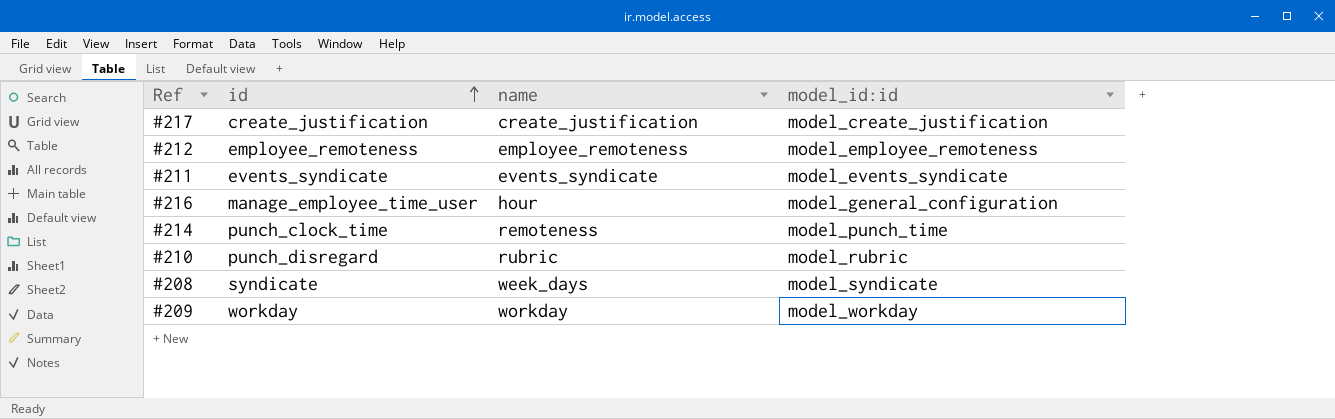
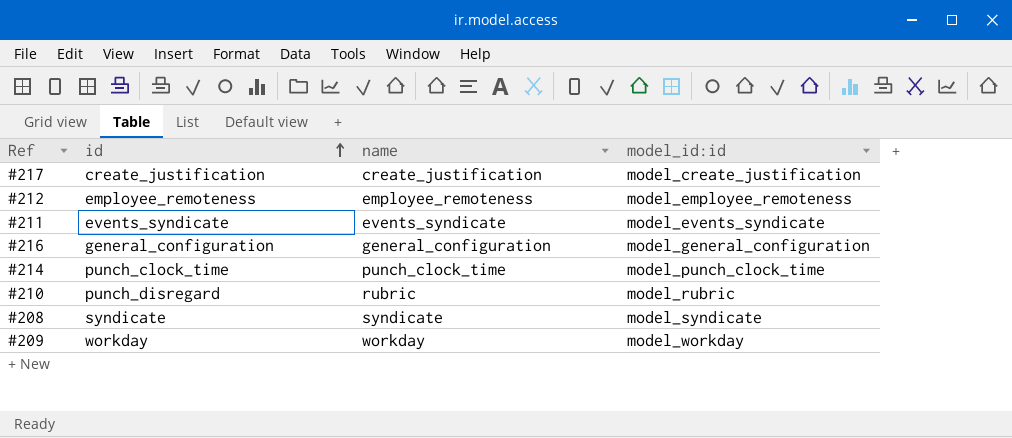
#216 | id: manage_employee_time_user -> general_configuration
#216 | name: hour -> general_configuration
#214 | name: remoteness -> punch_clock_time
#214 | model_id:id: model_punch_time -> model_punch_clock_time
#208 | name: week_days -> syndicate

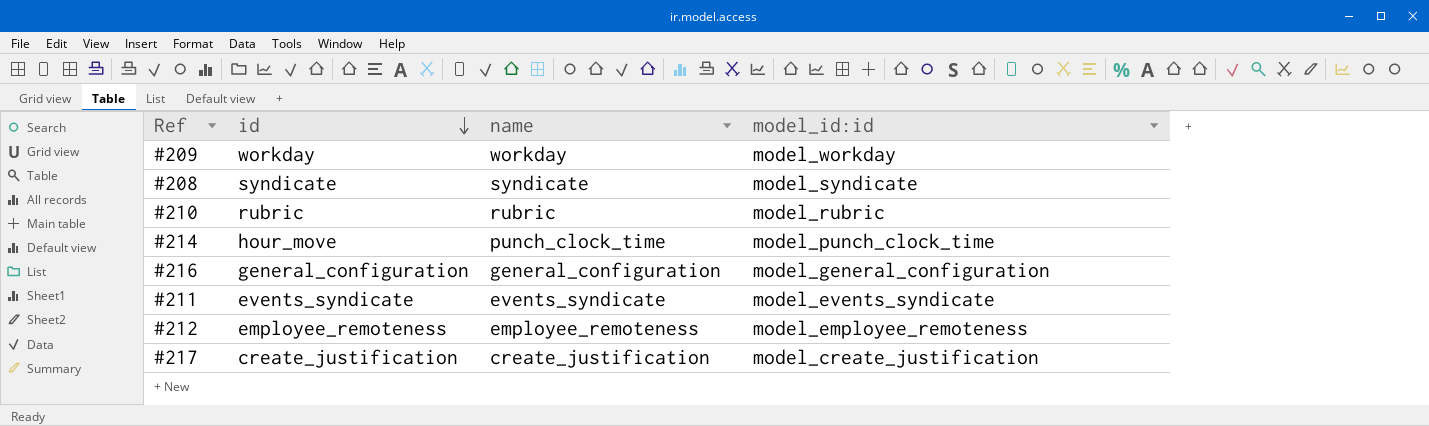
row order: id ascending -> id descending
#210 | id: punch_disregard -> rubric
#214 | id: punch_clock_time -> hour_move

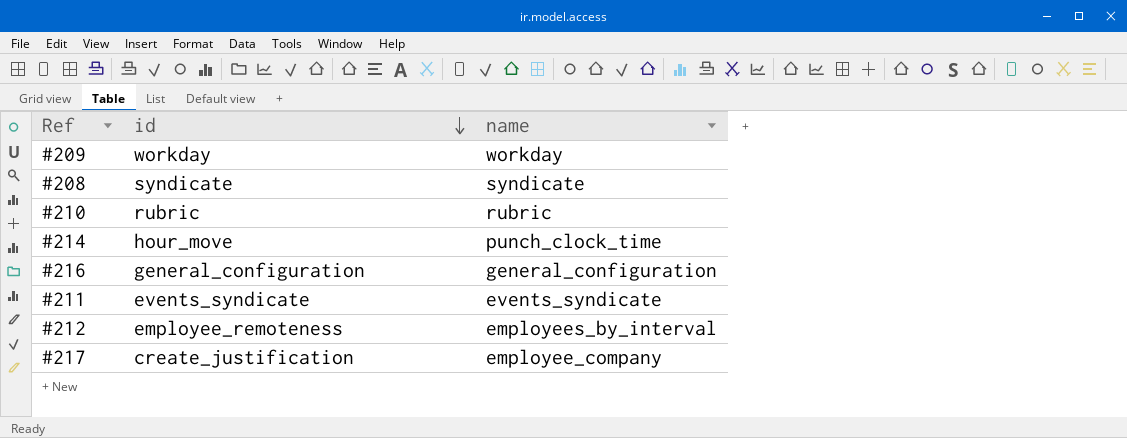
column model_id:id | position: 4 -> none
#212 | name: employee_remoteness -> employees_by_interval
#217 | name: create_justification -> employee_company

